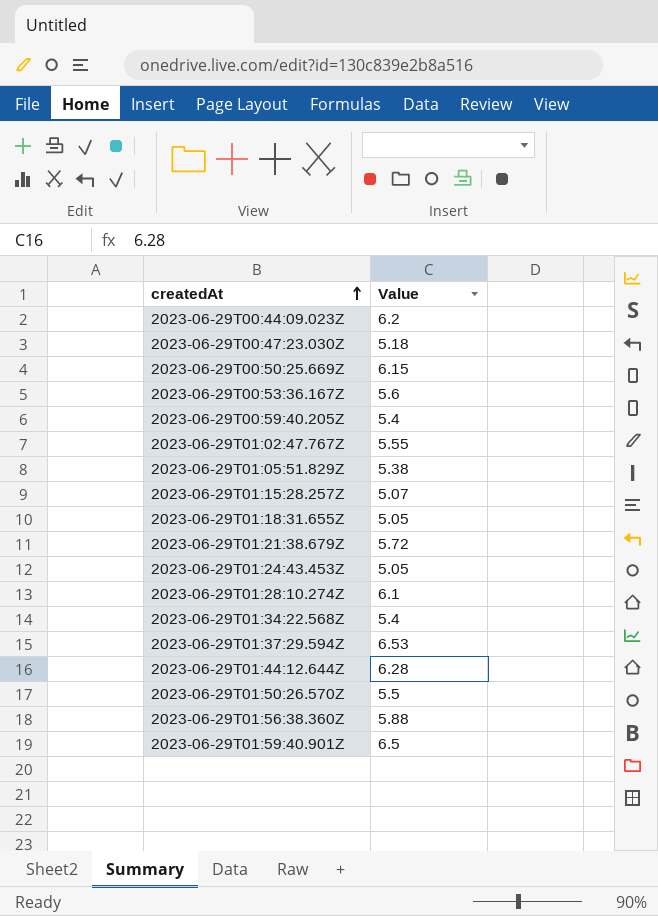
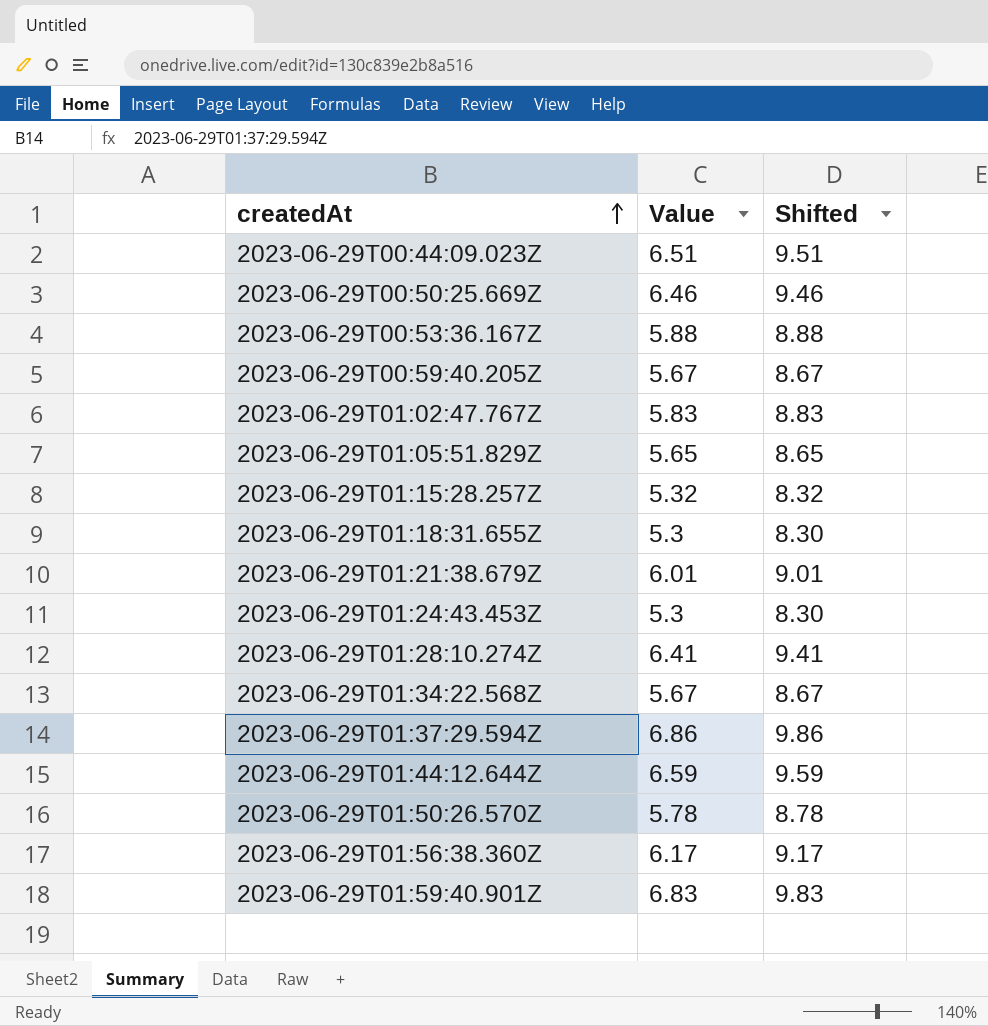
column Shifted | formula: none -> [Value] + 3
row 2023-06-29T00:47:23.030Z: 5.18 -> none
2023-06-29T00:44:09.023Z | Value: 6.2 -> 6.51
2023-06-29T00:50:25.669Z | Value: 6.15 -> 6.46
2023-06-29T00:53:36.167Z | Value: 5.6 -> 5.88
2023-06-29T00:59:40.205Z | Value: 5.4 -> 5.67
2023-06-29T01:02:47.767Z | Value: 5.55 -> 5.83
2023-06-29T01:05:51.829Z | Value: 5.38 -> 5.65
2023-06-29T01:15:28.257Z | Value: 5.07 -> 5.32
2023-06-29T01:18:31.655Z | Value: 5.05 -> 5.3
2023-06-29T01:21:38.679Z | Value: 5.72 -> 6.01
2023-06-29T01:24:43.453Z | Value: 5.05 -> 5.3
2023-06-29T01:28:10.274Z | Value: 6.1 -> 6.41
2023-06-29T01:34:22.568Z | Value: 5.4 -> 5.67
2023-06-29T01:37:29.594Z | Value: 6.53 -> 6.86
2023-06-29T01:44:12.644Z | Value: 6.28 -> 6.59
2023-06-29T01:50:26.570Z | Value: 5.5 -> 5.78
2023-06-29T01:56:38.360Z | Value: 5.88 -> 6.17
2023-06-29T01:59:40.901Z | Value: 6.5 -> 6.83

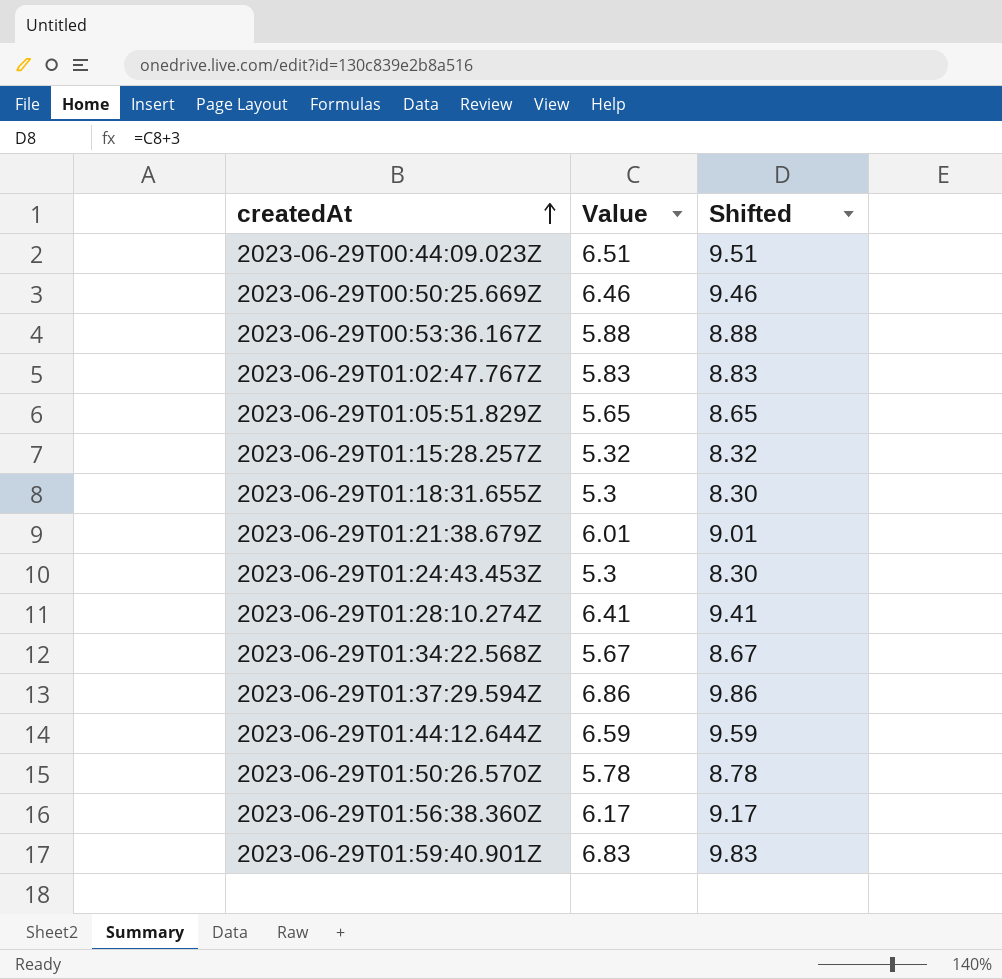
row 2023-06-29T00:59:40.205Z: 5.67 | 8.67 -> none

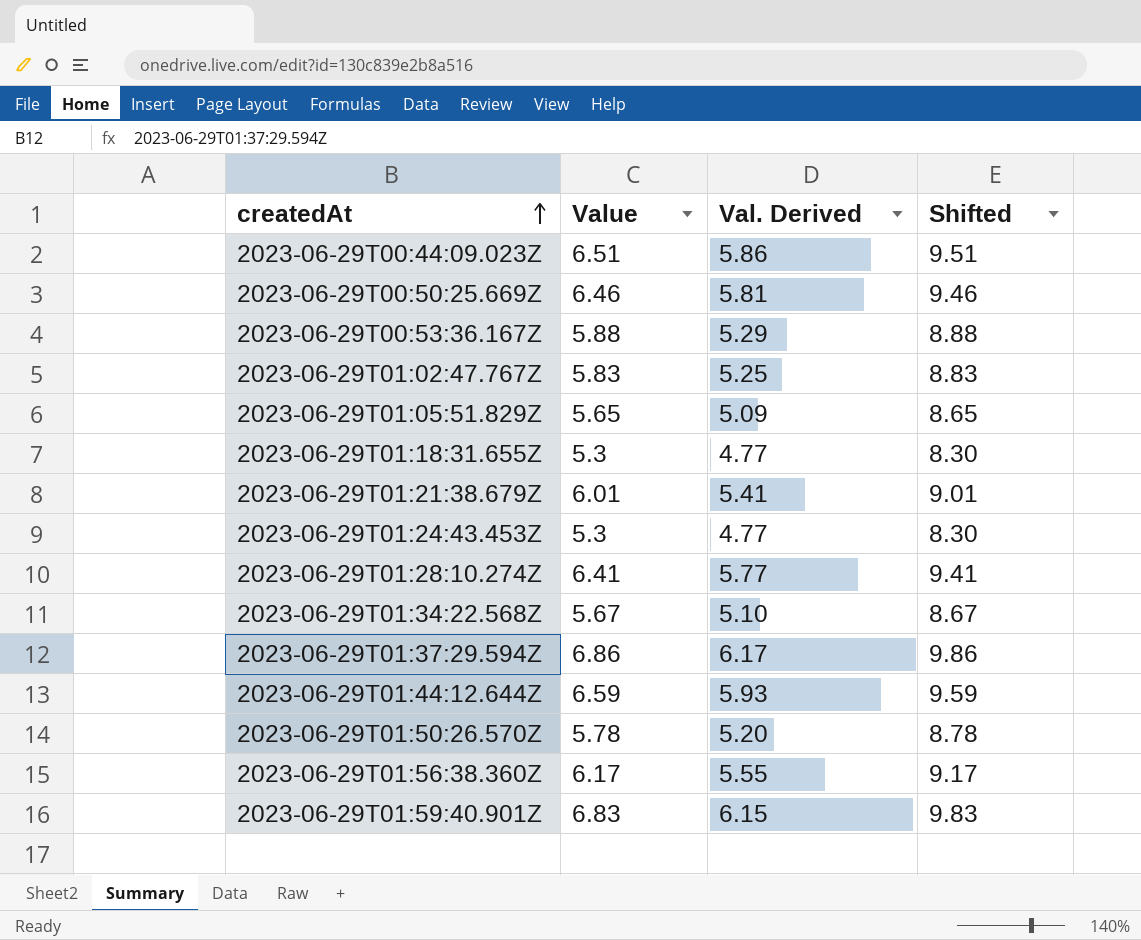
column Val. Derived | formula: none -> [Value] * 0.9
row 2023-06-29T01:15:28.257Z: 5.32 | 8.32 -> none

